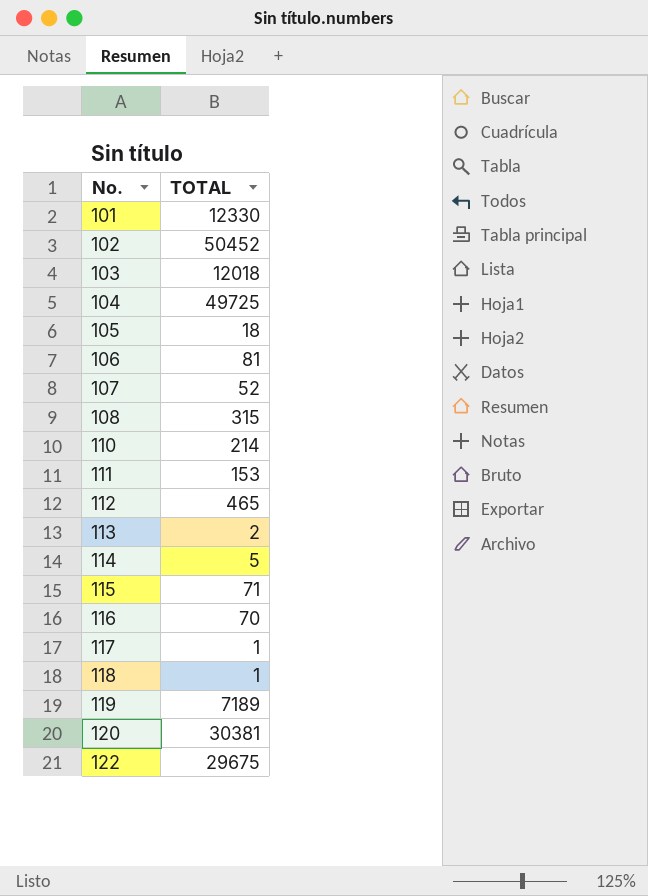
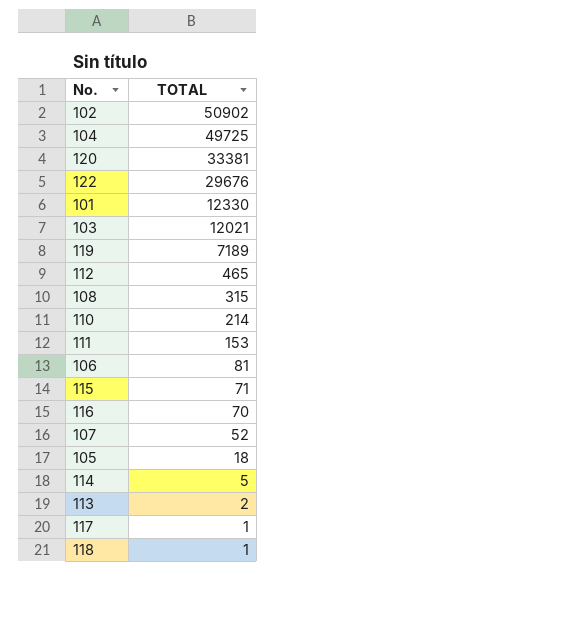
row order: No. ascending -> TOTAL descending
102 | TOTAL: 50452 -> 50902
120 | TOTAL: 30381 -> 33381
122 | TOTAL: 29675 -> 29676
103 | TOTAL: 12018 -> 12021

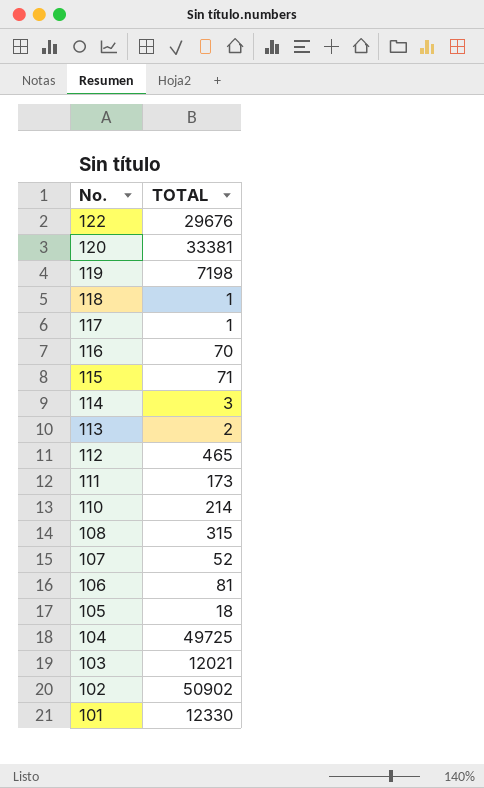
row order: TOTAL descending -> No. descending
119 | TOTAL: 7189 -> 7198
114 | TOTAL: 5 -> 3
111 | TOTAL: 153 -> 173

